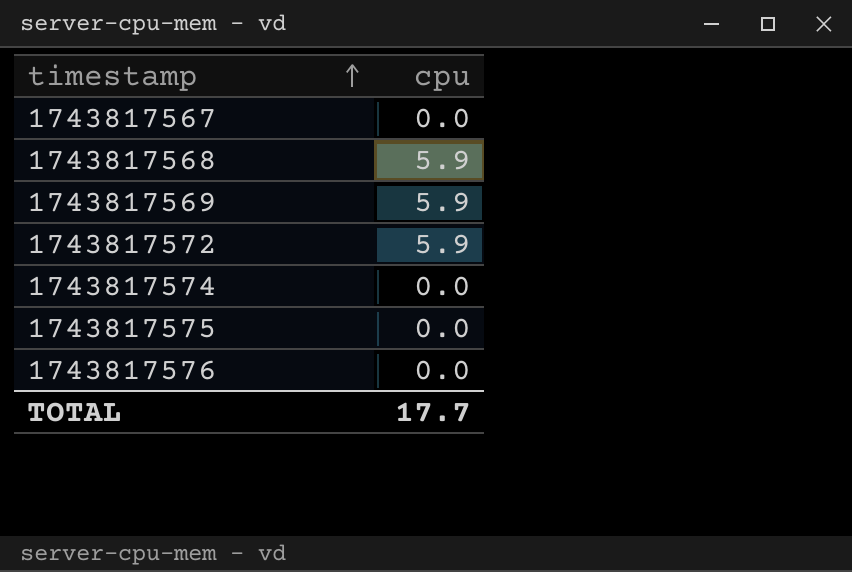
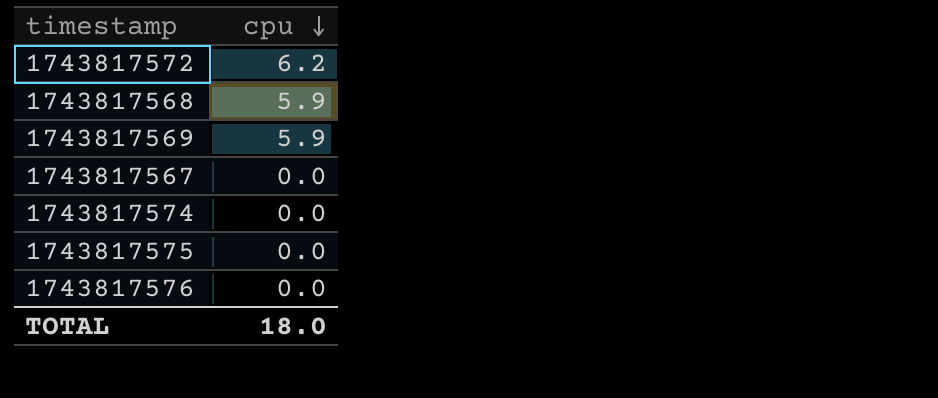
row order: timestamp ascending -> cpu descending
1743817572 | cpu: 5.9 -> 6.2
TOTAL | cpu: 17.7 -> 18.0

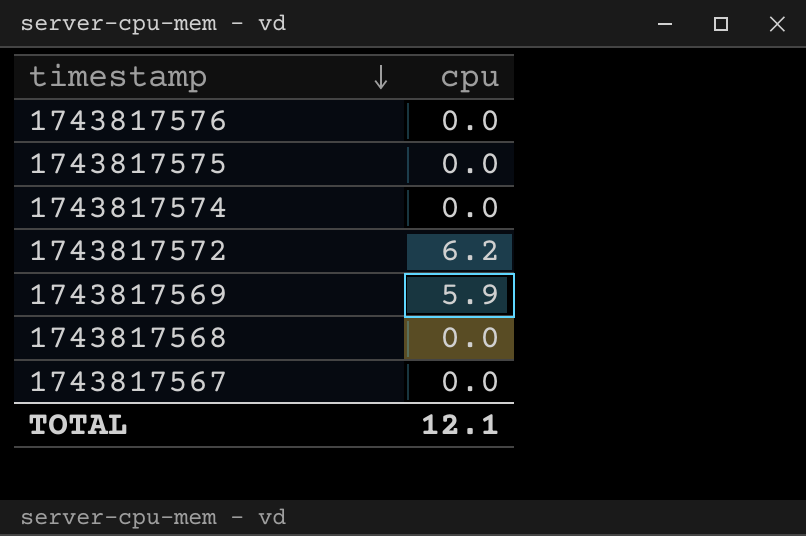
row order: cpu descending -> timestamp descending
1743817568 | cpu: 5.9 -> 0.0
TOTAL | cpu: 18.0 -> 12.1

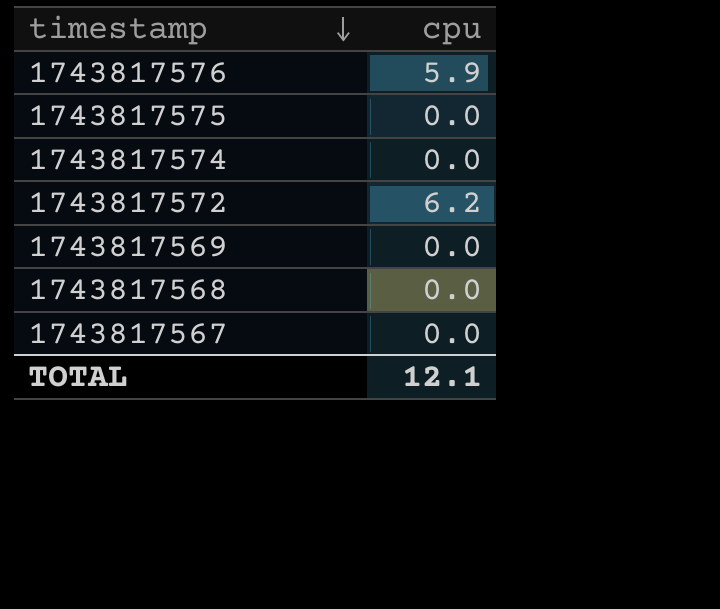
1743817576 | cpu: 0.0 -> 5.9
1743817569 | cpu: 5.9 -> 0.0

